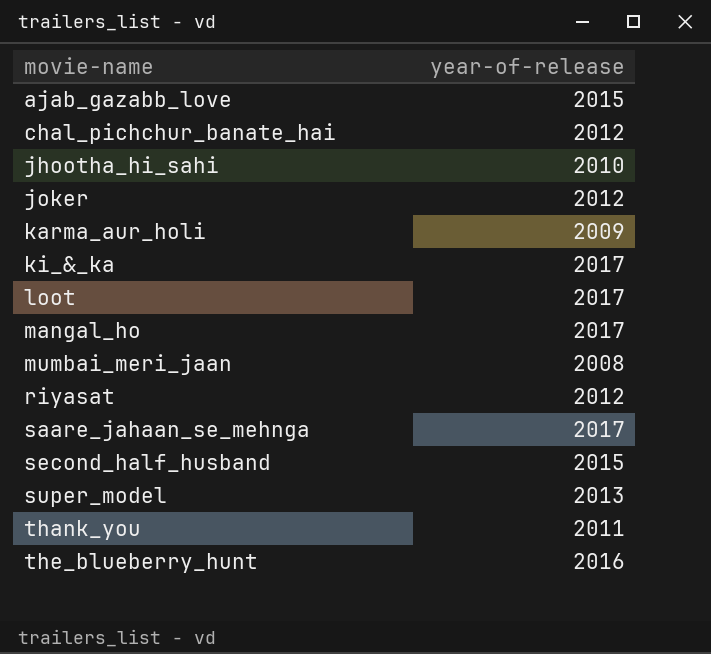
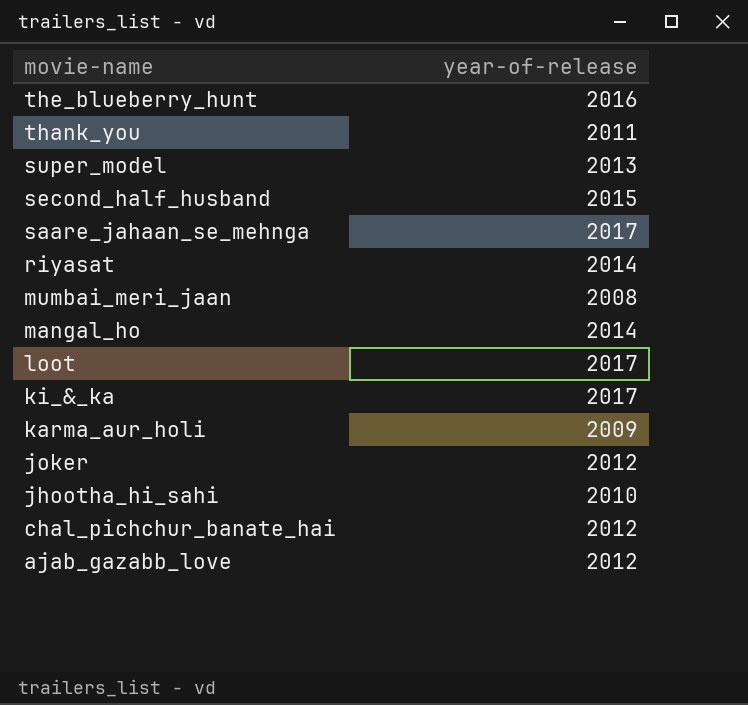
row order: movie-name ascending -> movie-name descending
riyasat | year-of-release: 2012 -> 2014
mangal_ho | year-of-release: 2017 -> 2014
ajab_gazabb_love | year-of-release: 2015 -> 2012

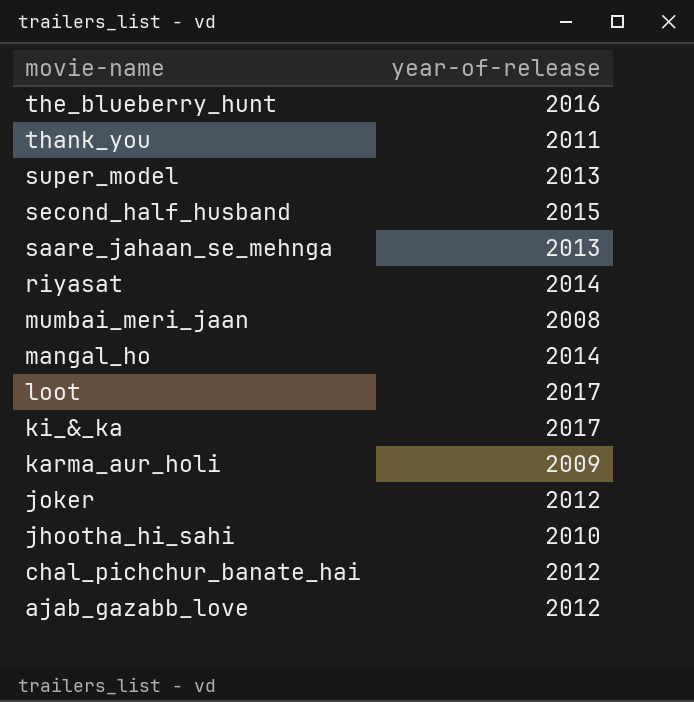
saare_jahaan_se_mehnga | year-of-release: 2017 -> 2013

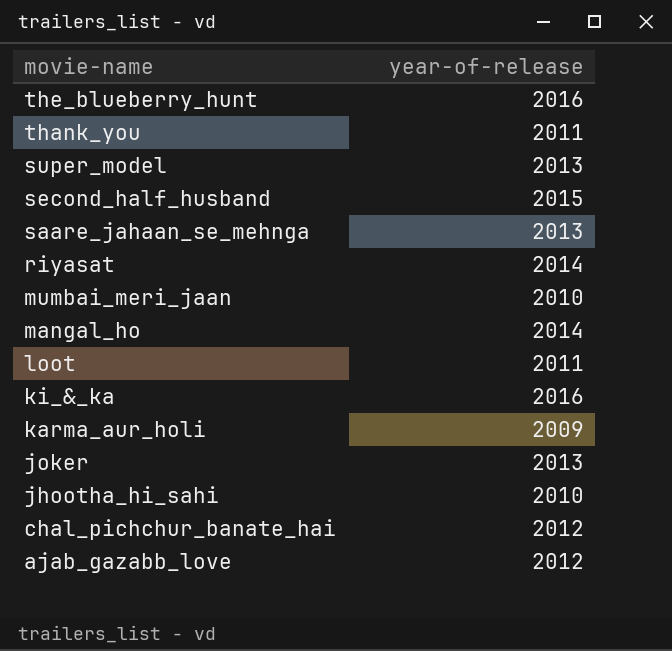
mumbai_meri_jaan | year-of-release: 2008 -> 2010
loot | year-of-release: 2017 -> 2011
ki_&_ka | year-of-release: 2017 -> 2016
joker | year-of-release: 2012 -> 2013

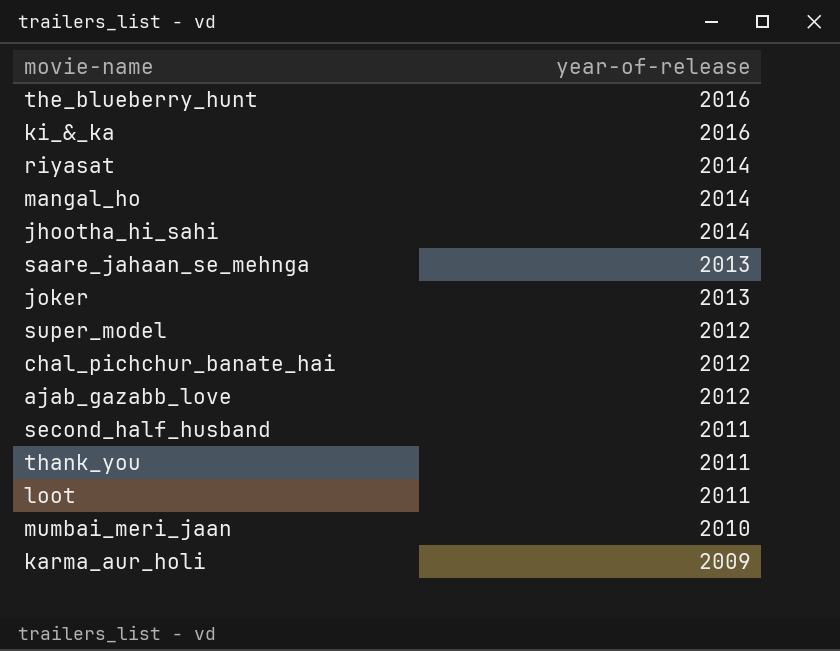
row order: movie-name descending -> year-of-release descending
jhootha_hi_sahi | year-of-release: 2010 -> 2014
super_model | year-of-release: 2013 -> 2012
second_half_husband | year-of-release: 2015 -> 2011

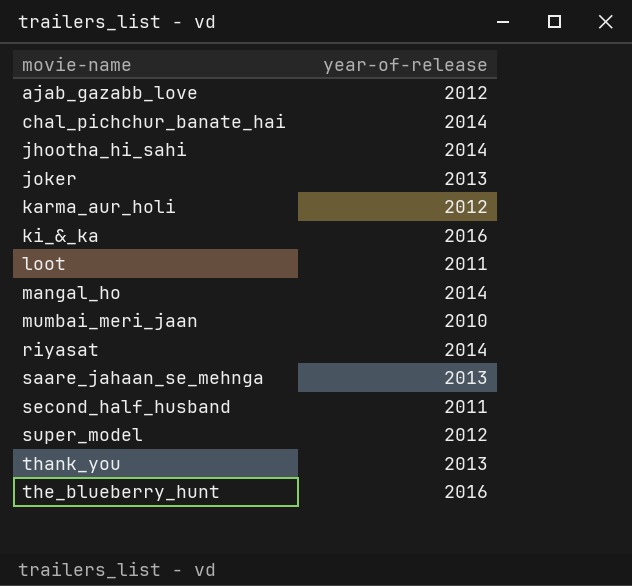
row order: year-of-release descending -> movie-name ascending
chal_pichchur_banate_hai | year-of-release: 2012 -> 2014
karma_aur_holi | year-of-release: 2009 -> 2012
thank_you | year-of-release: 2011 -> 2013

